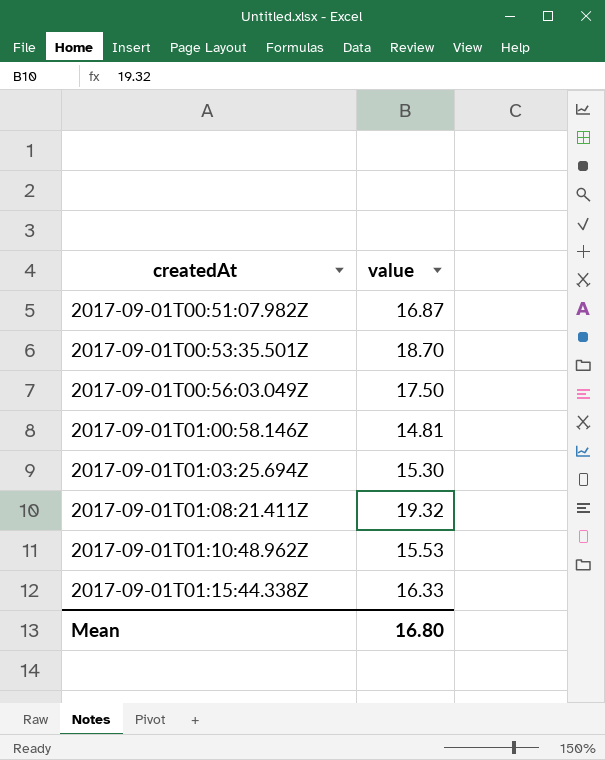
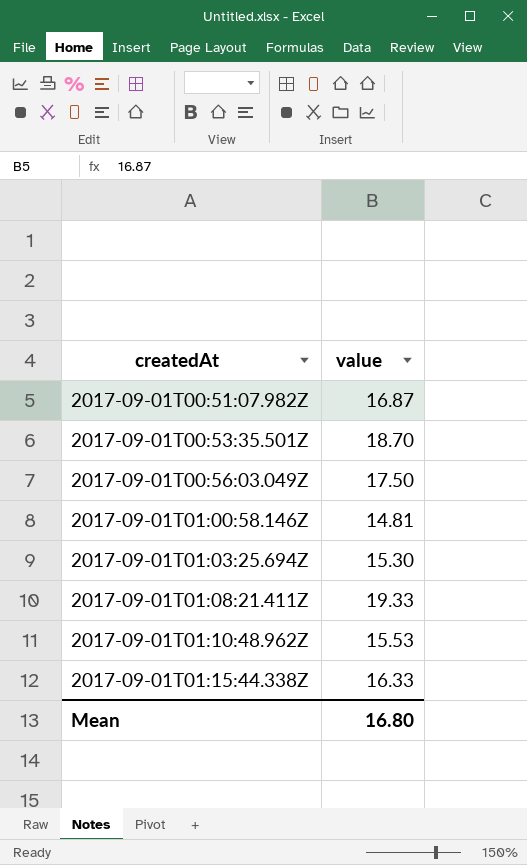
2017-09-01T01:08:21.411Z | value: 19.32 -> 19.33

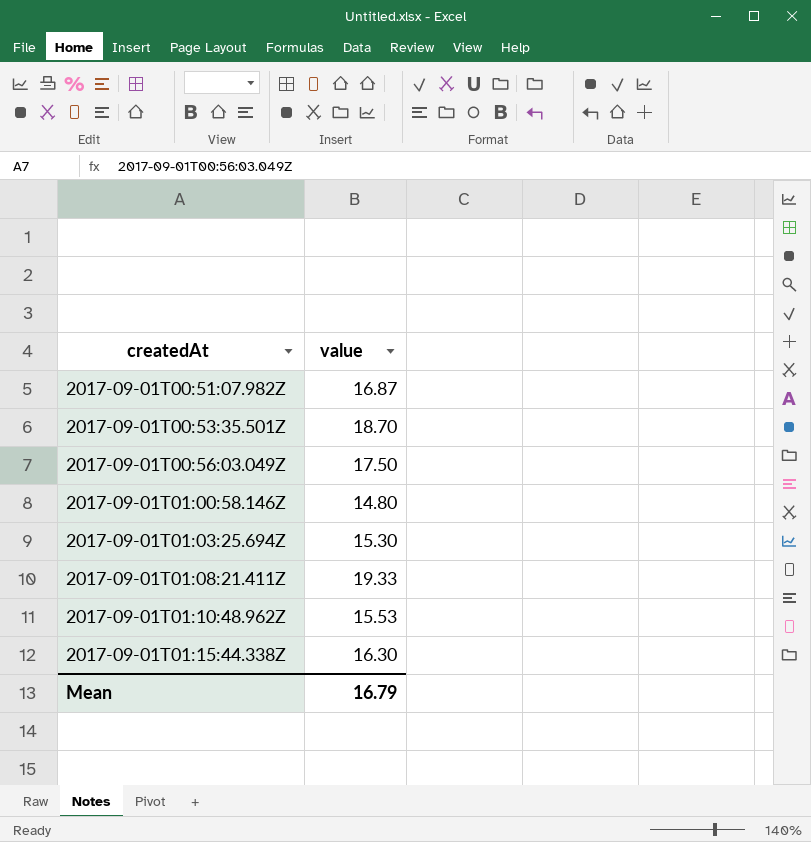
2017-09-01T01:00:58.146Z | value: 14.81 -> 14.80
2017-09-01T01:15:44.338Z | value: 16.33 -> 16.30
Mean | value: 16.80 -> 16.79

